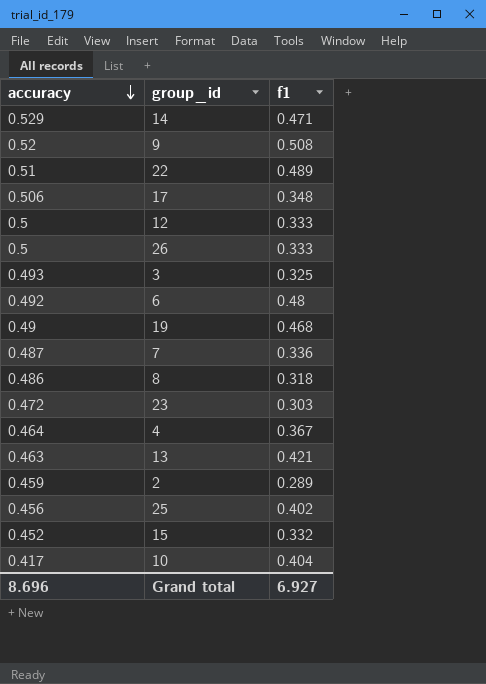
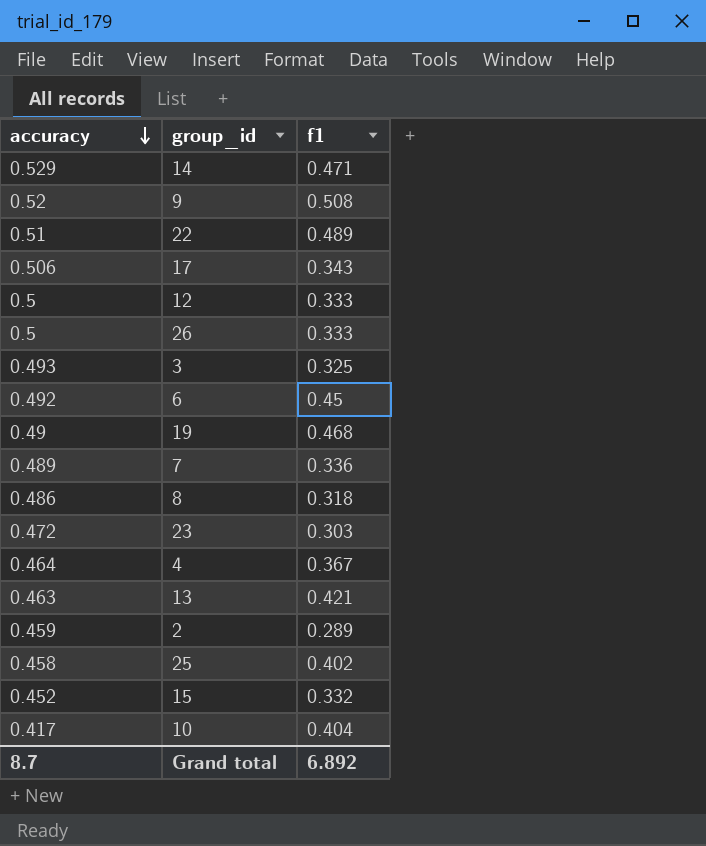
17 | f1: 0.348 -> 0.343
6 | f1: 0.48 -> 0.45
7 | accuracy: 0.487 -> 0.489
25 | accuracy: 0.456 -> 0.458
Grand total | accuracy: 8.696 -> 8.7
Grand total | f1: 6.927 -> 6.892

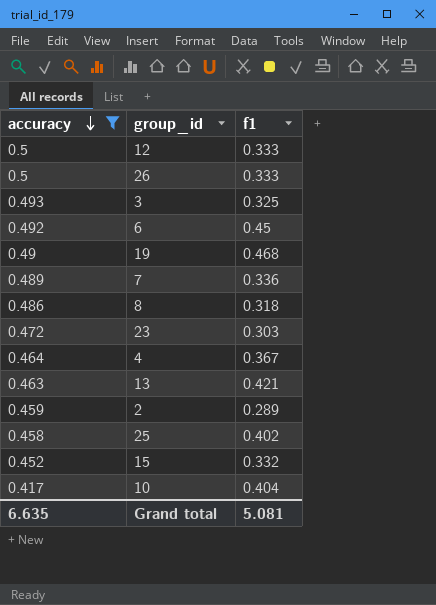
filter: none -> accuracy <= 0.5
Grand total | accuracy: 8.7 -> 6.635
Grand total | f1: 6.892 -> 5.081

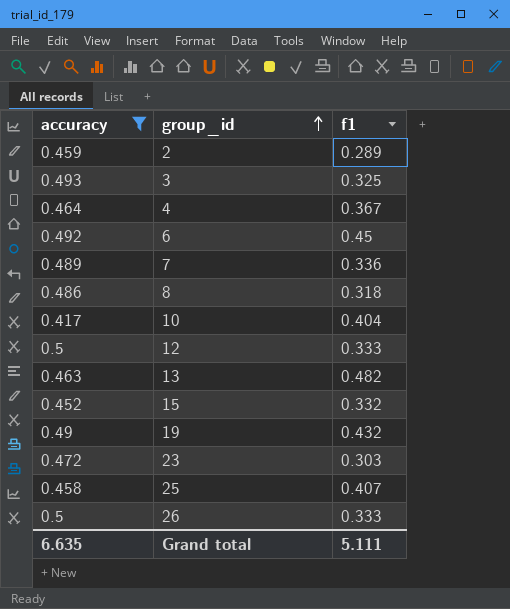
row order: accuracy descending -> group_id ascending
13 | f1: 0.421 -> 0.482
19 | f1: 0.468 -> 0.432
25 | f1: 0.402 -> 0.407
Grand total | f1: 5.081 -> 5.111

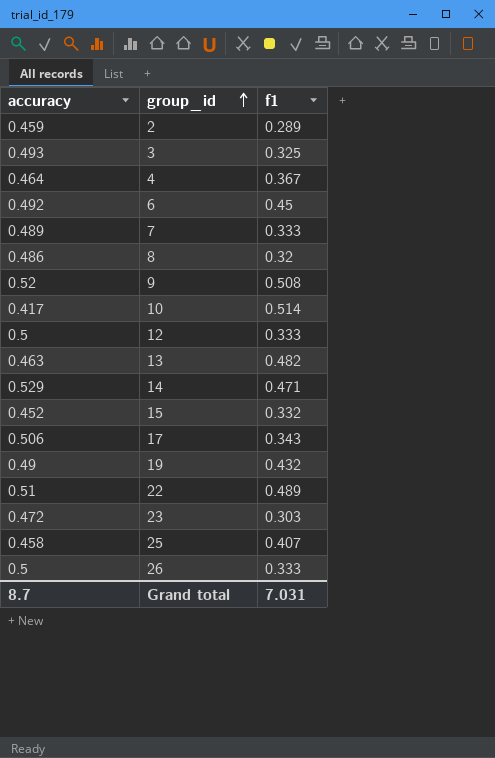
filter: accuracy <= 0.5 -> none
7 | f1: 0.336 -> 0.333
8 | f1: 0.318 -> 0.32
10 | f1: 0.404 -> 0.514
Grand total | accuracy: 6.635 -> 8.7
Grand total | f1: 5.111 -> 7.031

